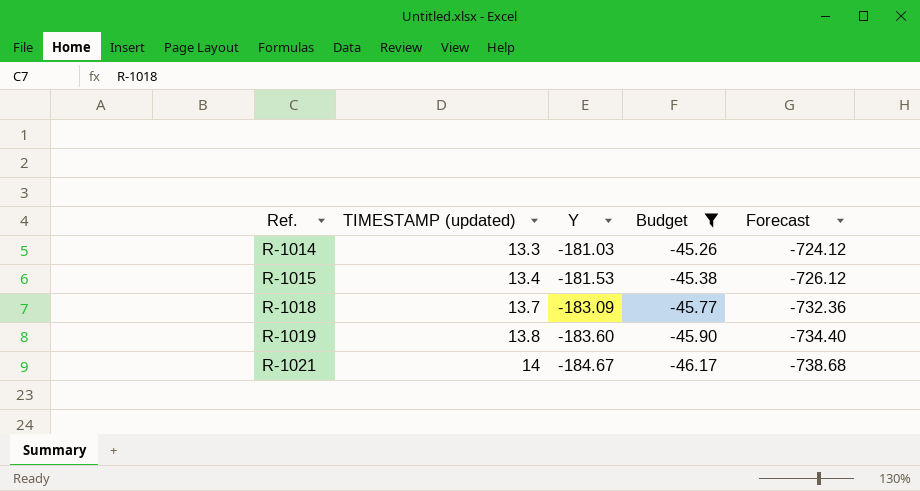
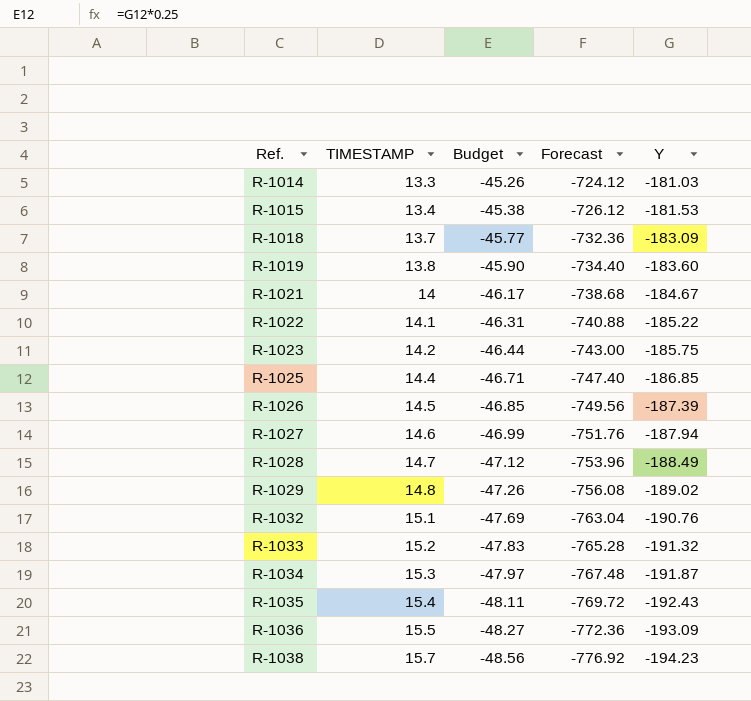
filter: Budget >= -46.17 -> none
column name: TIMESTAMP (updated) -> TIMESTAMP
column Y | position: 3 -> 5

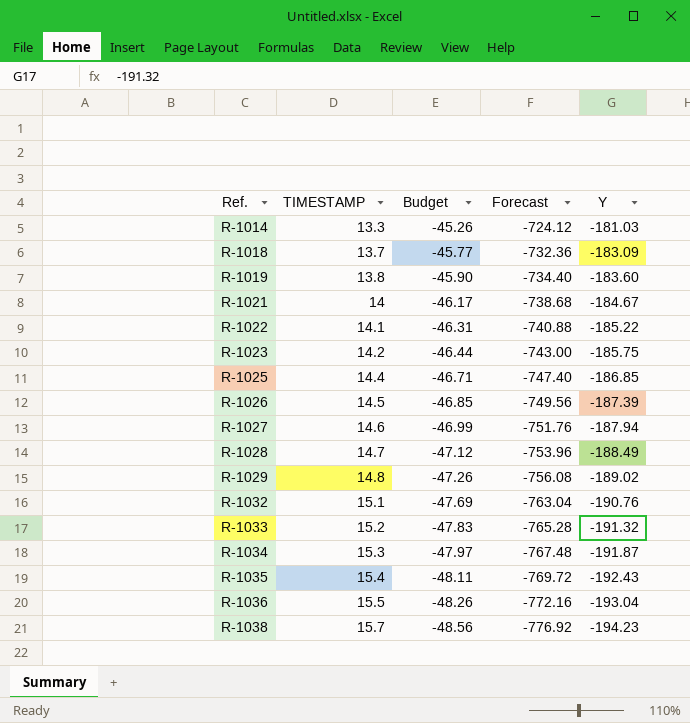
row R-1015: 13.4 | -45.38 | -726.12 | -181.53 -> none
R-1036 | Budget: -48.27 -> -48.26
R-1036 | Forecast: -772.36 -> -772.16
R-1036 | Y: -193.09 -> -193.04

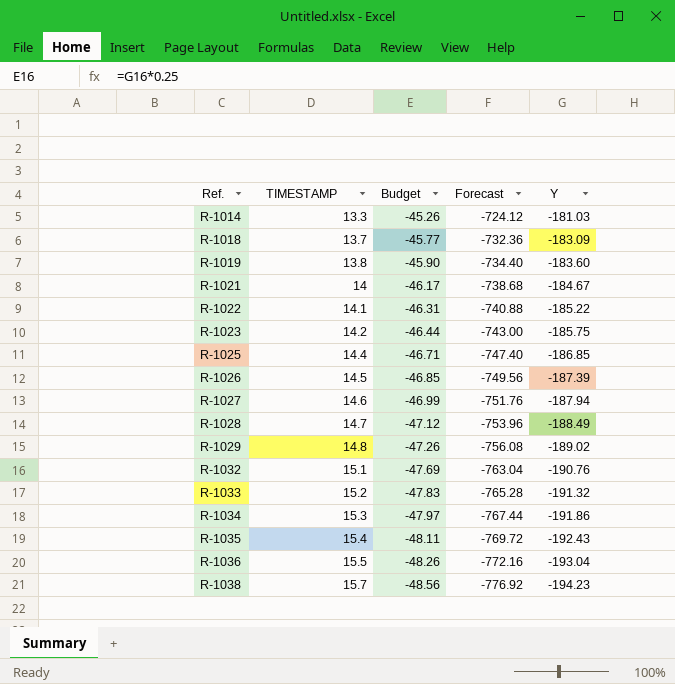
R-1034 | Forecast: -767.48 -> -767.44
R-1034 | Y: -191.87 -> -191.86

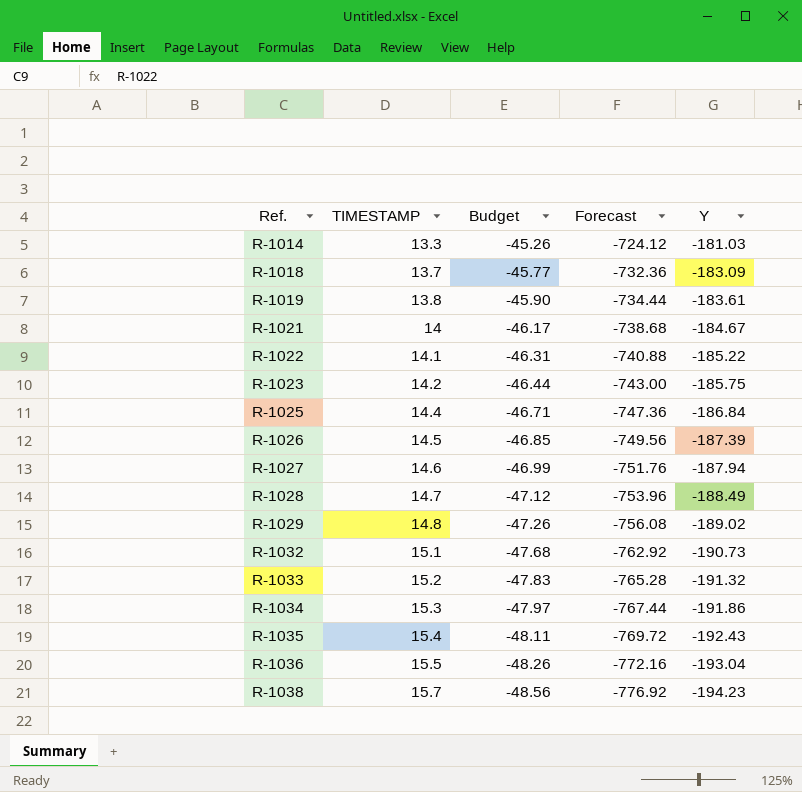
R-1019 | Forecast: -734.40 -> -734.44
R-1019 | Y: -183.60 -> -183.61
R-1025 | Forecast: -747.40 -> -747.36
R-1025 | Y: -186.85 -> -186.84
R-1032 | Budget: -47.69 -> -47.68
R-1032 | Forecast: -763.04 -> -762.92
R-1032 | Y: -190.76 -> -190.73

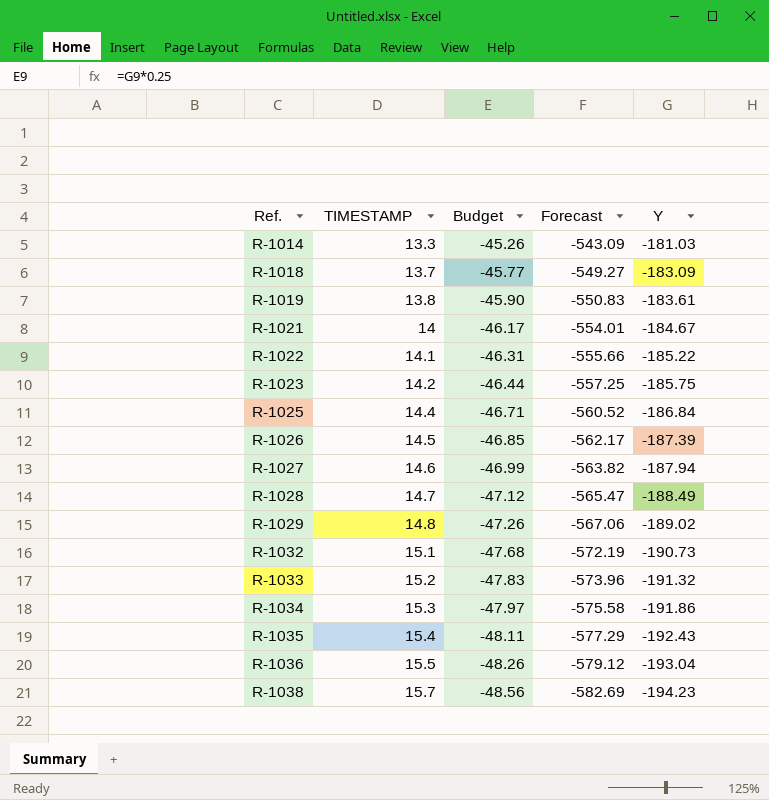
column Forecast | formula: [Y] * 4 -> [Y] * 3

